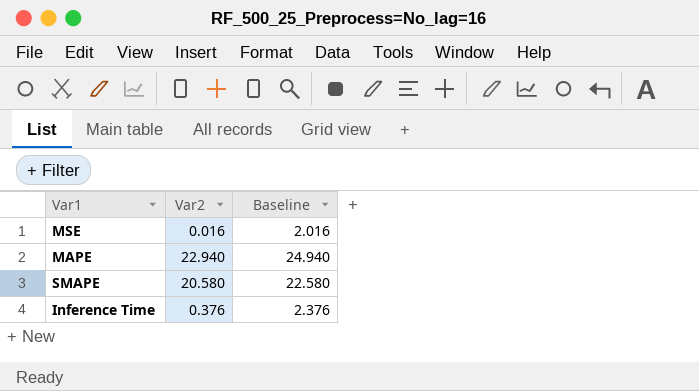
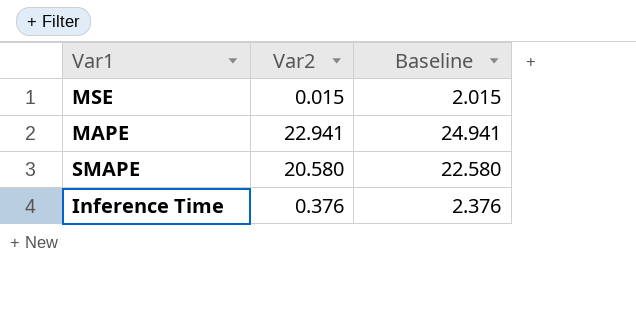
MSE | Var2: 0.016 -> 0.015
MSE | Baseline: 2.016 -> 2.015
MAPE | Var2: 22.940 -> 22.941
MAPE | Baseline: 24.940 -> 24.941

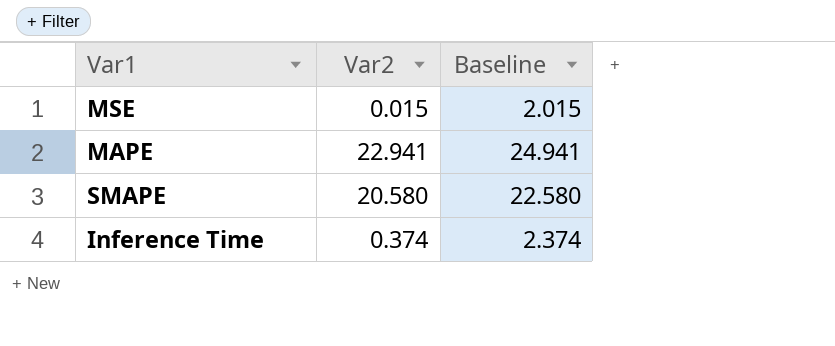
Inference Time | Var2: 0.376 -> 0.374
Inference Time | Baseline: 2.376 -> 2.374

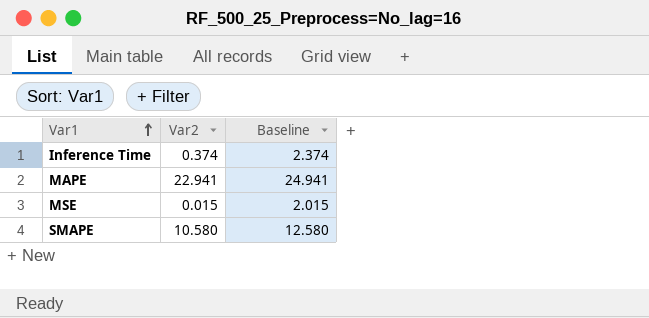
row order: none -> Var1 ascending
SMAPE | Var2: 20.580 -> 10.580
SMAPE | Baseline: 22.580 -> 12.580

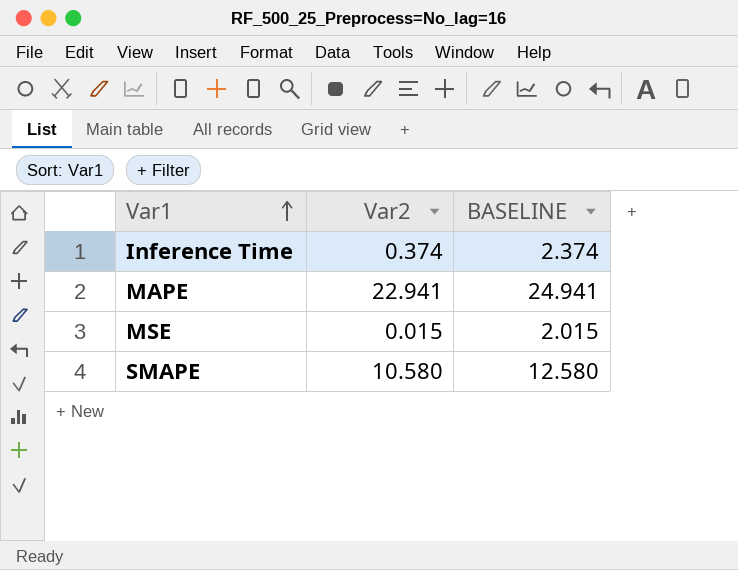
column name: Baseline -> BASELINE

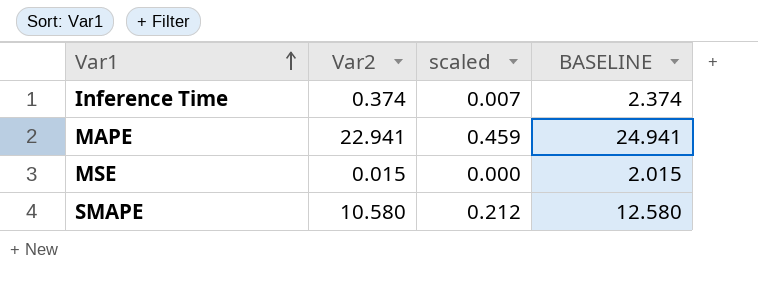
column scaled | formula: none -> [Var2] * 0.02

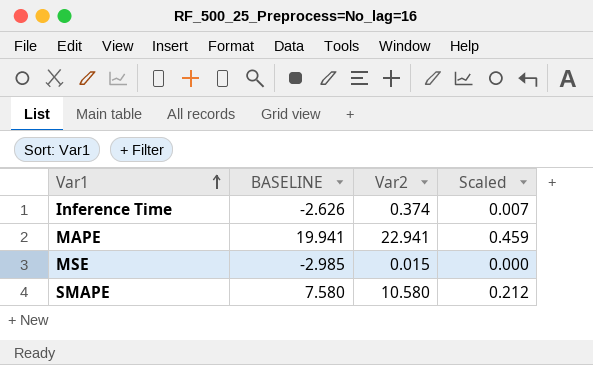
column BASELINE | formula: [Var2] + 2 -> [Var2] - 3
column BASELINE | position: 4 -> 2
column name: scaled -> Scaled

